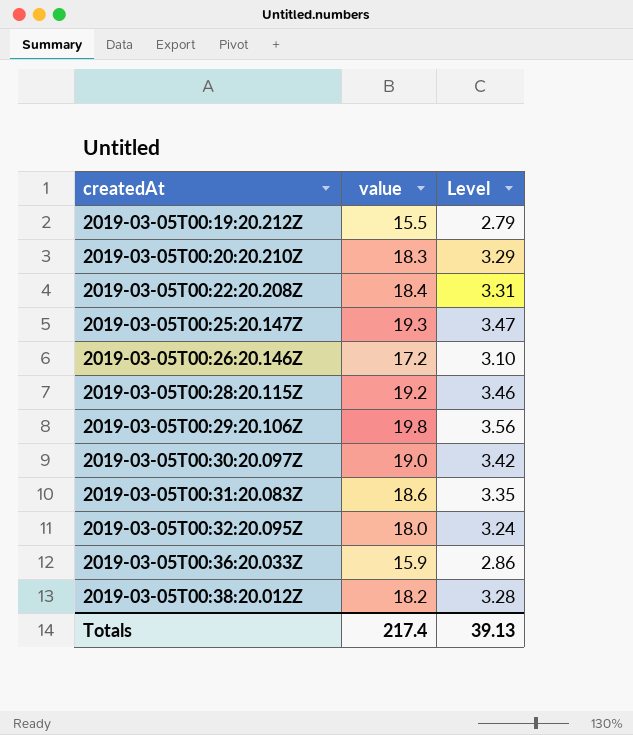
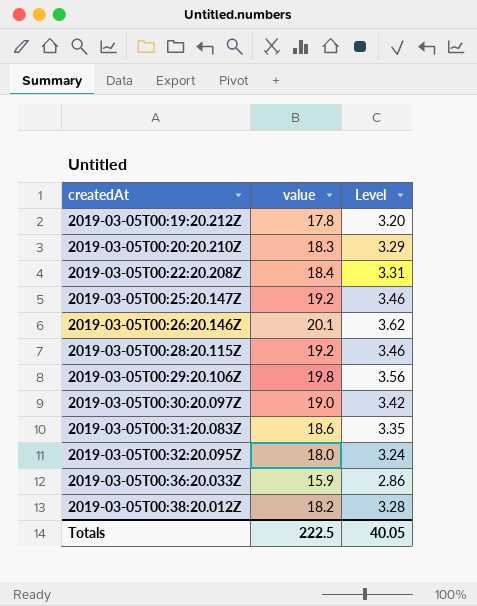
2019-03-05T00:19:20.212Z | value: 15.5 -> 17.8
2019-03-05T00:19:20.212Z | Level: 2.79 -> 3.20
2019-03-05T00:25:20.147Z | value: 19.3 -> 19.2
2019-03-05T00:25:20.147Z | Level: 3.47 -> 3.46
2019-03-05T00:26:20.146Z | value: 17.2 -> 20.1
2019-03-05T00:26:20.146Z | Level: 3.10 -> 3.62
Totals | value: 217.4 -> 222.5
Totals | Level: 39.13 -> 40.05

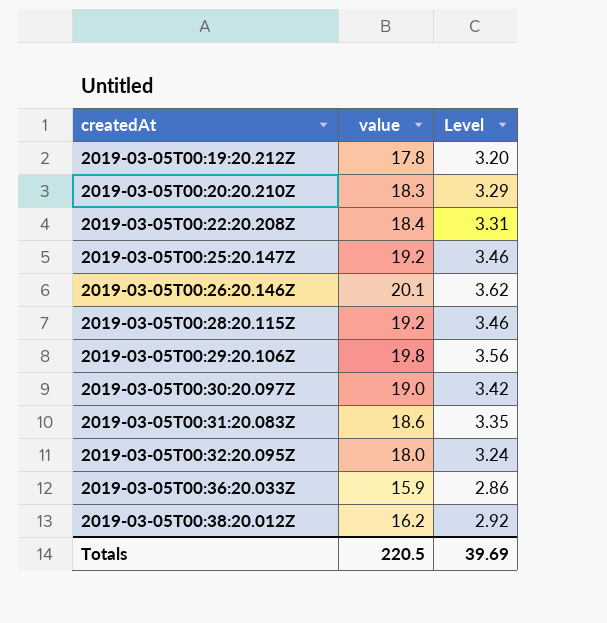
2019-03-05T00:38:20.012Z | value: 18.2 -> 16.2
2019-03-05T00:38:20.012Z | Level: 3.28 -> 2.92
Totals | value: 222.5 -> 220.5
Totals | Level: 40.05 -> 39.69

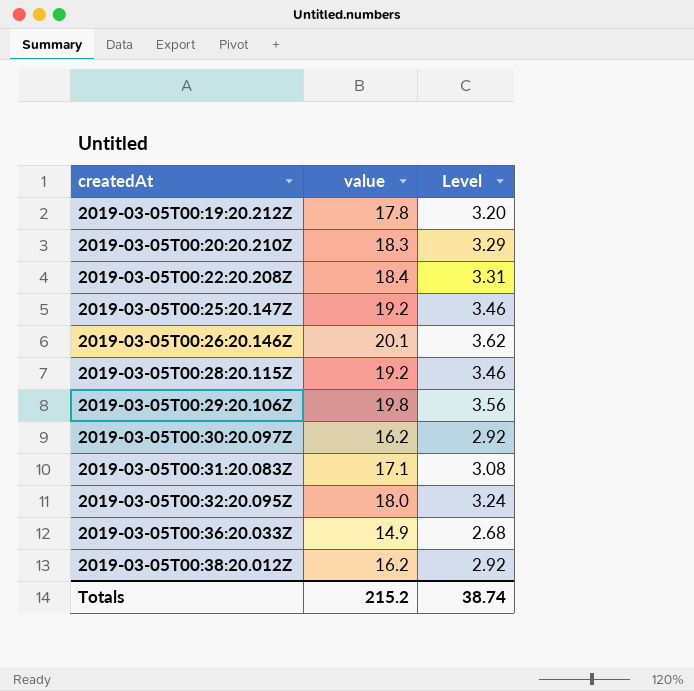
2019-03-05T00:30:20.097Z | value: 19.0 -> 16.2
2019-03-05T00:30:20.097Z | Level: 3.42 -> 2.92
2019-03-05T00:31:20.083Z | value: 18.6 -> 17.1
2019-03-05T00:31:20.083Z | Level: 3.35 -> 3.08
2019-03-05T00:36:20.033Z | value: 15.9 -> 14.9
2019-03-05T00:36:20.033Z | Level: 2.86 -> 2.68
Totals | value: 220.5 -> 215.2
Totals | Level: 39.69 -> 38.74

